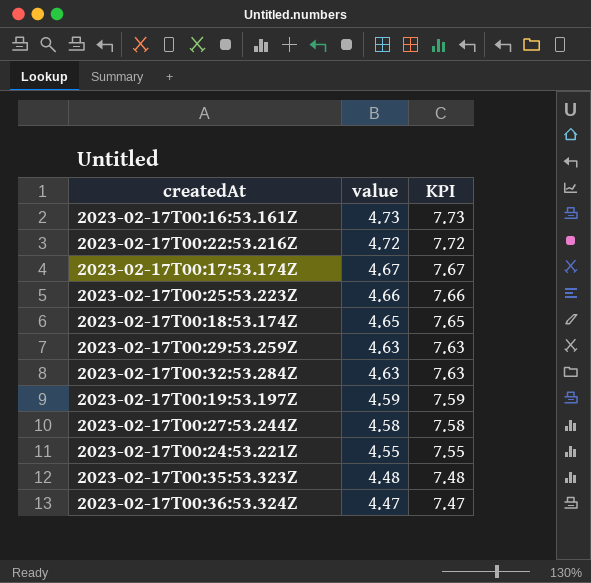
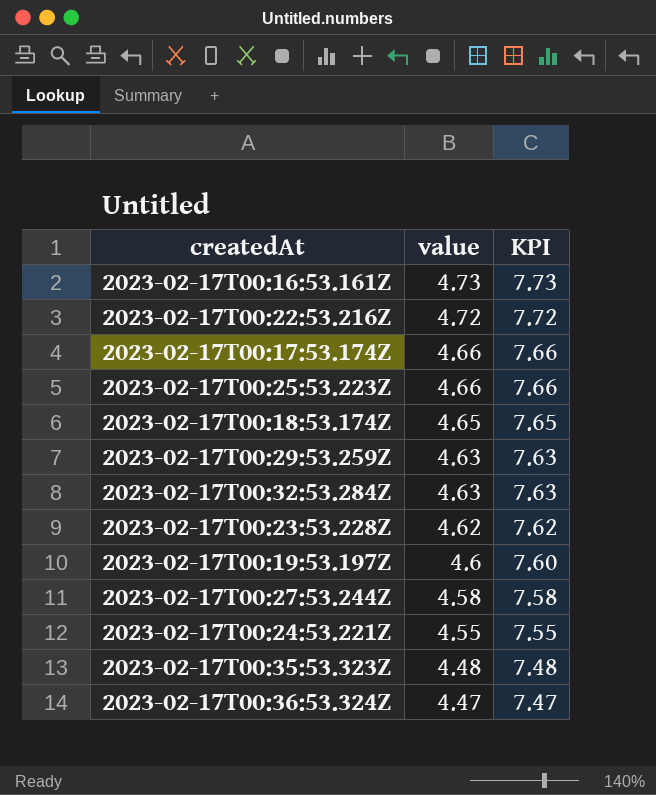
2023-02-17T00:17:53.174Z | value: 4.67 -> 4.66
2023-02-17T00:17:53.174Z | KPI: 7.67 -> 7.66
row 2023-02-17T00:23:53.228Z: none -> 4.62 | 7.62
2023-02-17T00:19:53.197Z | value: 4.59 -> 4.6
2023-02-17T00:19:53.197Z | KPI: 7.59 -> 7.60

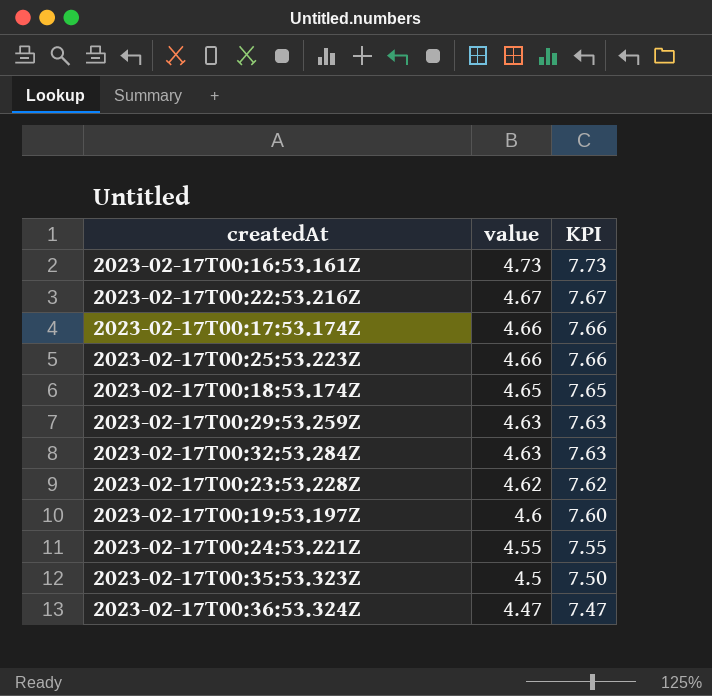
row 2023-02-17T00:27:53.244Z: 4.58 | 7.58 -> none
2023-02-17T00:22:53.216Z | value: 4.72 -> 4.67
2023-02-17T00:22:53.216Z | KPI: 7.72 -> 7.67
2023-02-17T00:35:53.323Z | value: 4.48 -> 4.5
2023-02-17T00:35:53.323Z | KPI: 7.48 -> 7.50

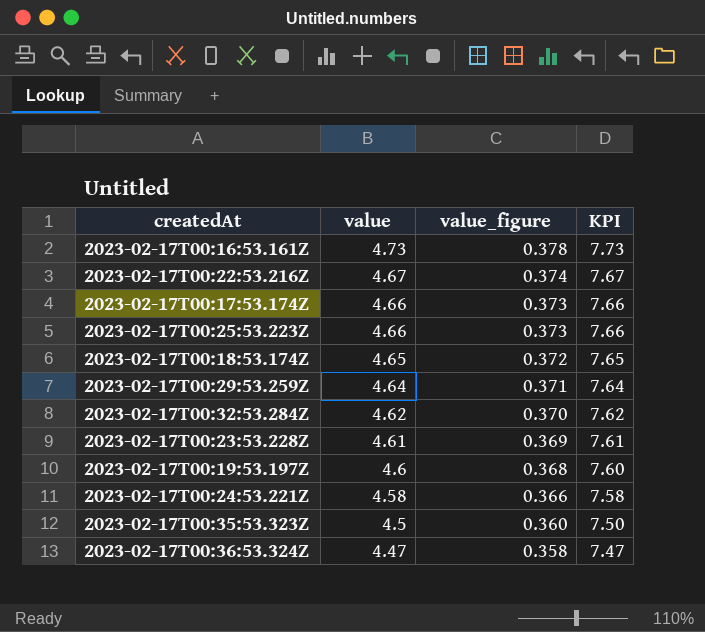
column value_figure | formula: none -> [value] * 0.08
2023-02-17T00:29:53.259Z | value: 4.63 -> 4.64
2023-02-17T00:29:53.259Z | KPI: 7.63 -> 7.64
2023-02-17T00:32:53.284Z | value: 4.63 -> 4.62
2023-02-17T00:32:53.284Z | KPI: 7.63 -> 7.62
2023-02-17T00:23:53.228Z | value: 4.62 -> 4.61
2023-02-17T00:23:53.228Z | KPI: 7.62 -> 7.61
2023-02-17T00:24:53.221Z | value: 4.55 -> 4.58
2023-02-17T00:24:53.221Z | KPI: 7.55 -> 7.58

